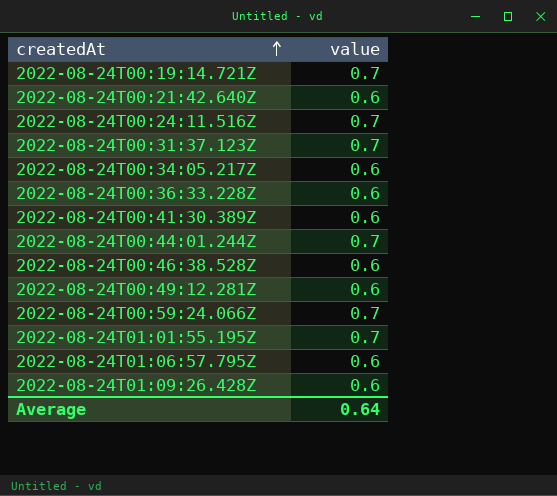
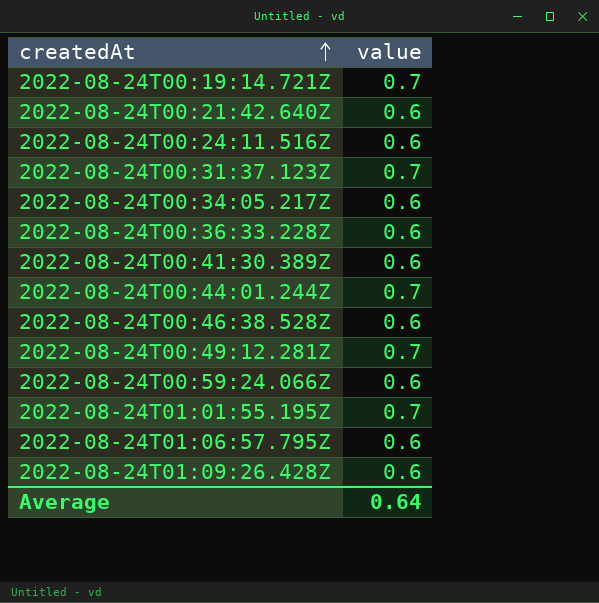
2022-08-24T00:24:11.516Z | value: 0.7 -> 0.6
2022-08-24T00:49:12.281Z | value: 0.6 -> 0.7
2022-08-24T00:59:24.066Z | value: 0.7 -> 0.6

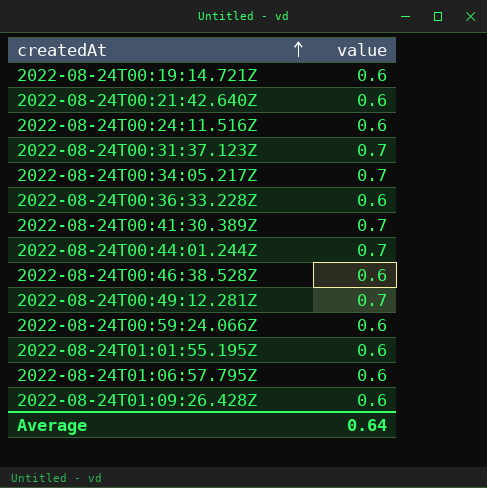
2022-08-24T00:19:14.721Z | value: 0.7 -> 0.6
2022-08-24T00:34:05.217Z | value: 0.6 -> 0.7
2022-08-24T00:41:30.389Z | value: 0.6 -> 0.7
2022-08-24T01:01:55.195Z | value: 0.7 -> 0.6

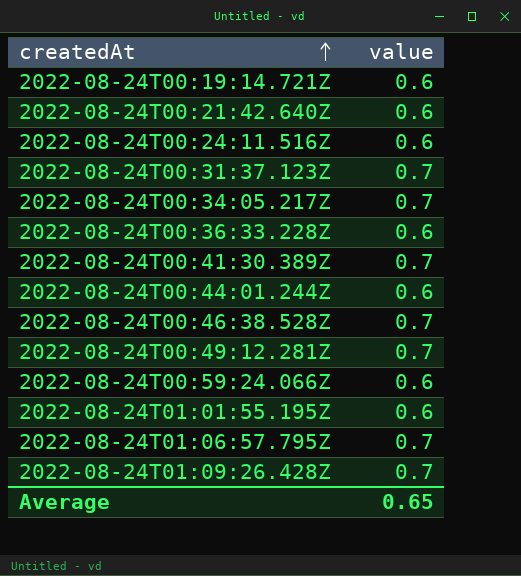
2022-08-24T00:44:01.244Z | value: 0.7 -> 0.6
2022-08-24T00:46:38.528Z | value: 0.6 -> 0.7
2022-08-24T01:06:57.795Z | value: 0.6 -> 0.7
2022-08-24T01:09:26.428Z | value: 0.6 -> 0.7
Average | value: 0.64 -> 0.65

